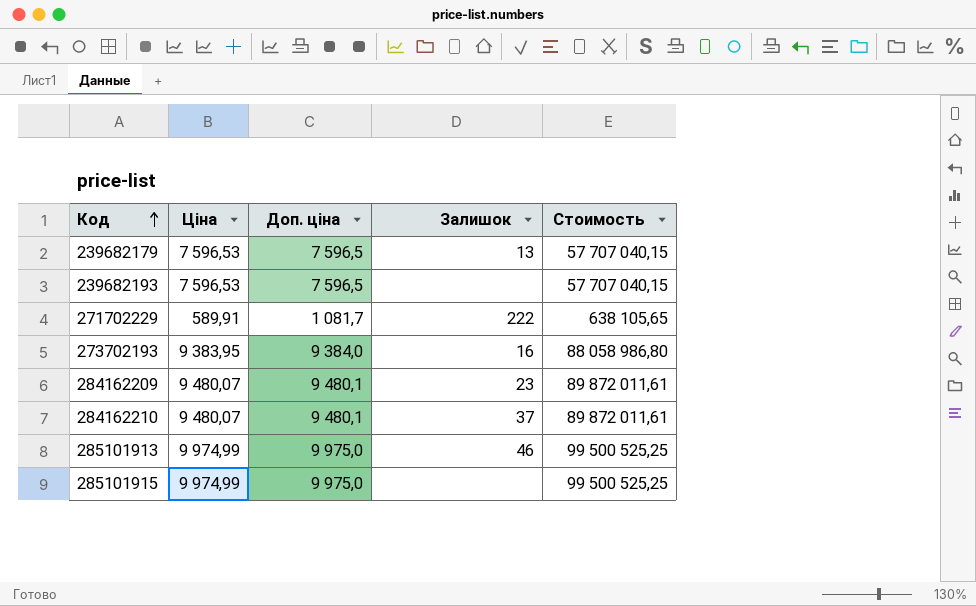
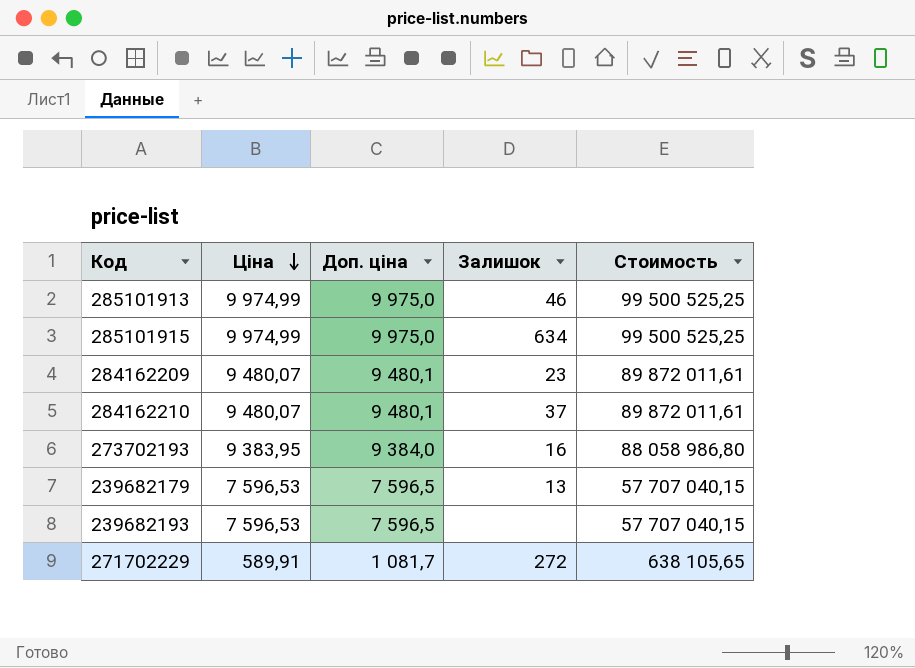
row order: Код ascending -> Ціна descending
285101915 | Залишок: none -> 634
271702229 | Залишок: 222 -> 272

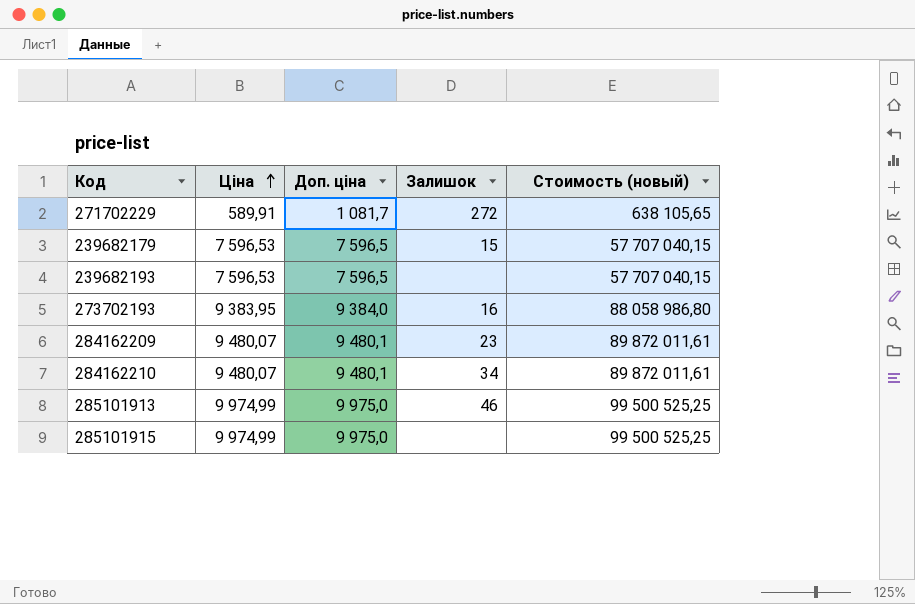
row order: Ціна descending -> Ціна ascending
column name: Стоимость -> Стоимость (новый)
239682179 | Залишок: 13 -> 15
284162210 | Залишок: 37 -> 34
285101915 | Залишок: 634 -> none

